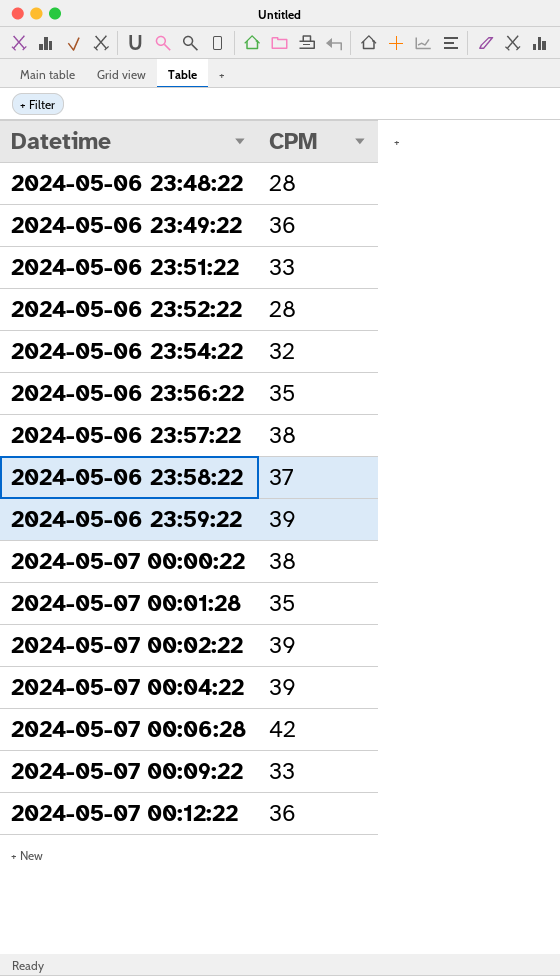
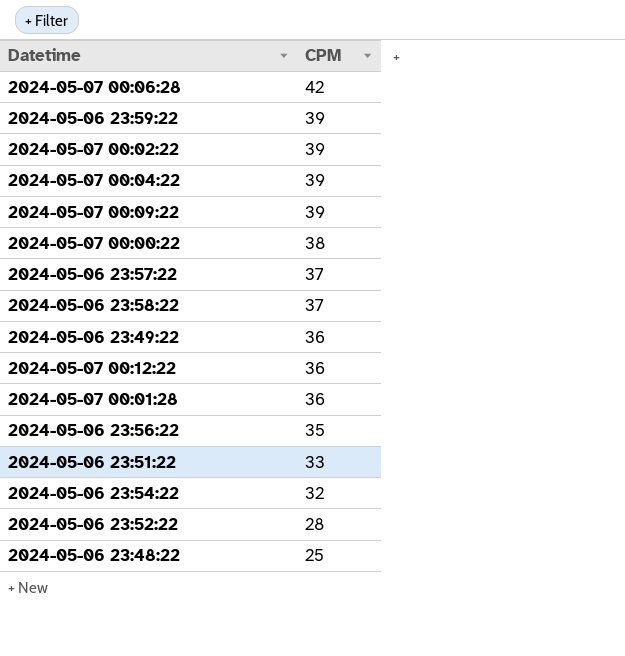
row order: Datetime ascending -> CPM descending
2024-05-07 00:09:22 | CPM: 33 -> 39
2024-05-06 23:57:22 | CPM: 38 -> 37
2024-05-07 00:01:28 | CPM: 35 -> 36
2024-05-06 23:48:22 | CPM: 28 -> 25

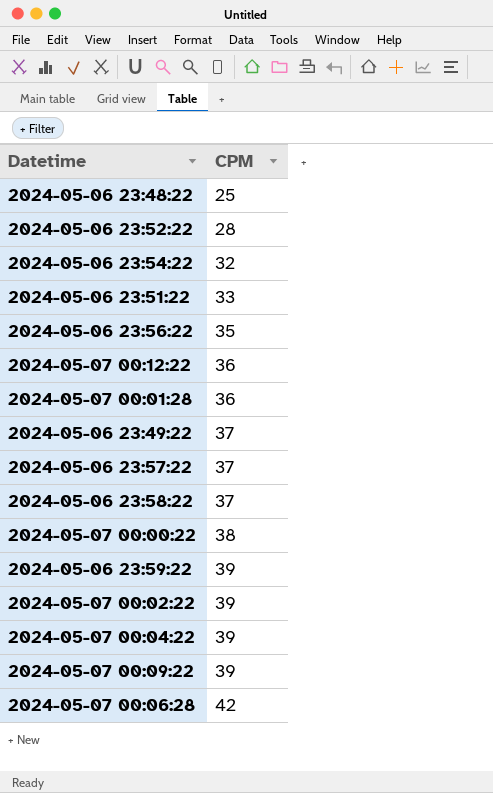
row order: CPM descending -> CPM ascending
2024-05-06 23:49:22 | CPM: 36 -> 37

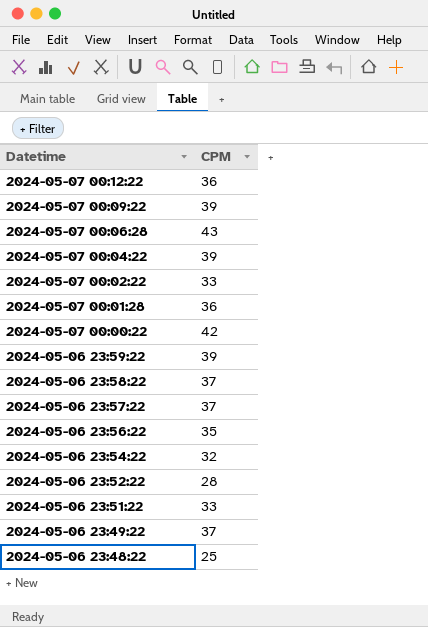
row order: CPM ascending -> Datetime descending
2024-05-07 00:06:28 | CPM: 42 -> 43
2024-05-07 00:02:22 | CPM: 39 -> 33
2024-05-07 00:00:22 | CPM: 38 -> 42

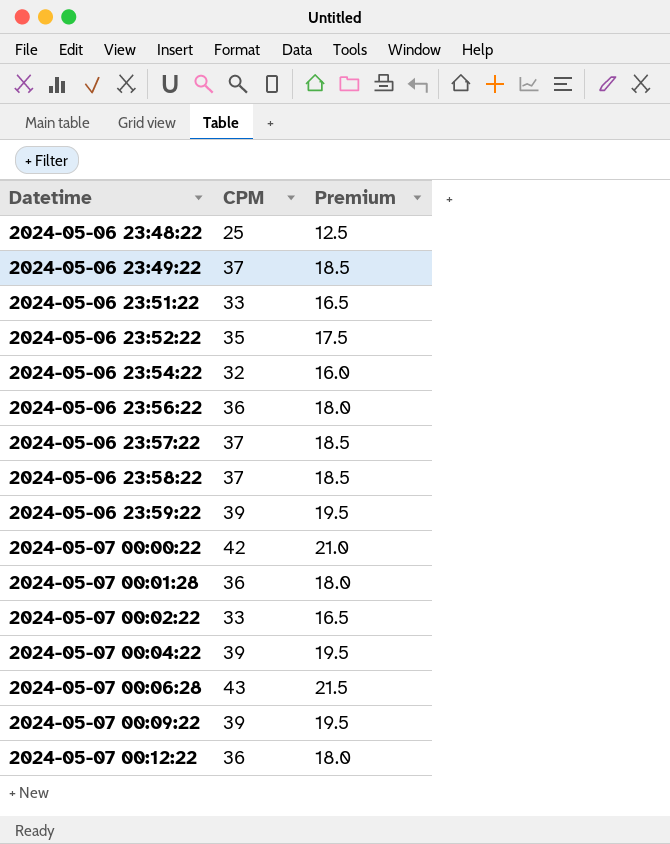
row order: Datetime descending -> Datetime ascending
column Premium | formula: none -> [CPM] * 0.5
2024-05-06 23:52:22 | CPM: 28 -> 35
2024-05-06 23:56:22 | CPM: 35 -> 36

